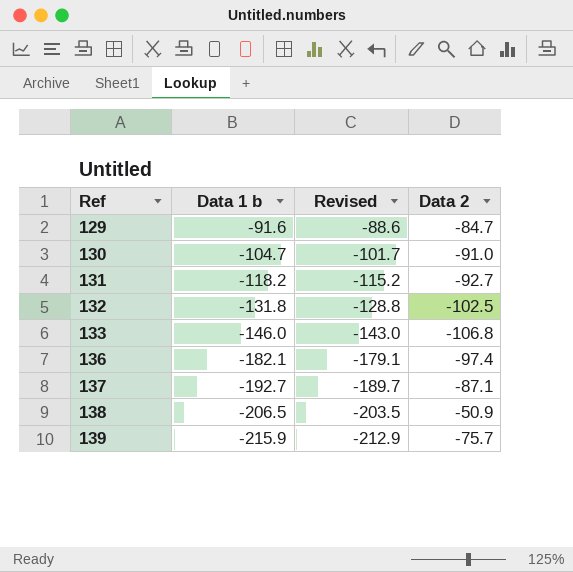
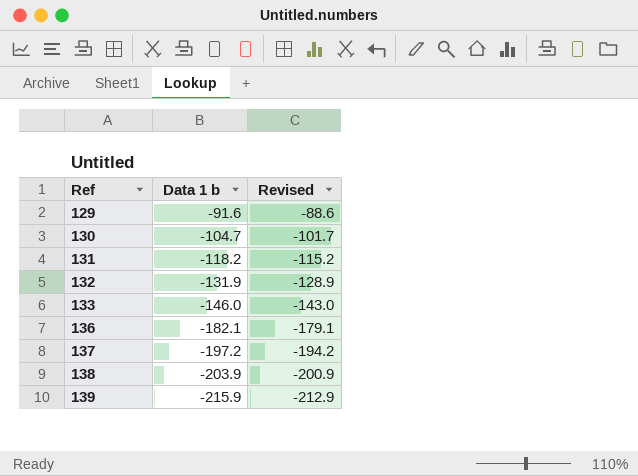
column Data 2 | position: 4 -> none
132 | Data 1 b: -131.8 -> -131.9
132 | Revised: -128.8 -> -128.9
137 | Data 1 b: -192.7 -> -197.2
137 | Revised: -189.7 -> -194.2
138 | Data 1 b: -206.5 -> -203.9
138 | Revised: -203.5 -> -200.9

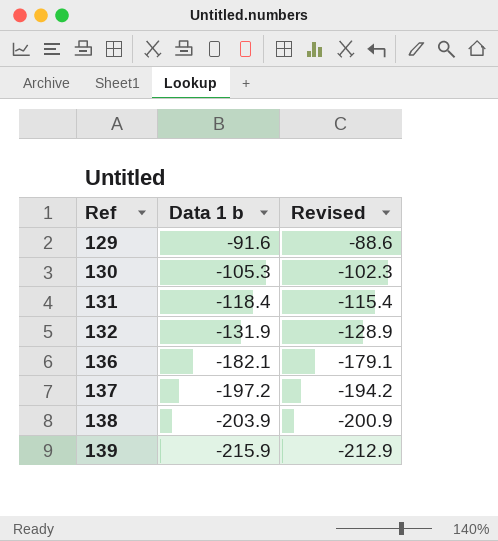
row 133: -146.0 | -143.0 -> none
130 | Data 1 b: -104.7 -> -105.3
130 | Revised: -101.7 -> -102.3
131 | Data 1 b: -118.2 -> -118.4
131 | Revised: -115.2 -> -115.4

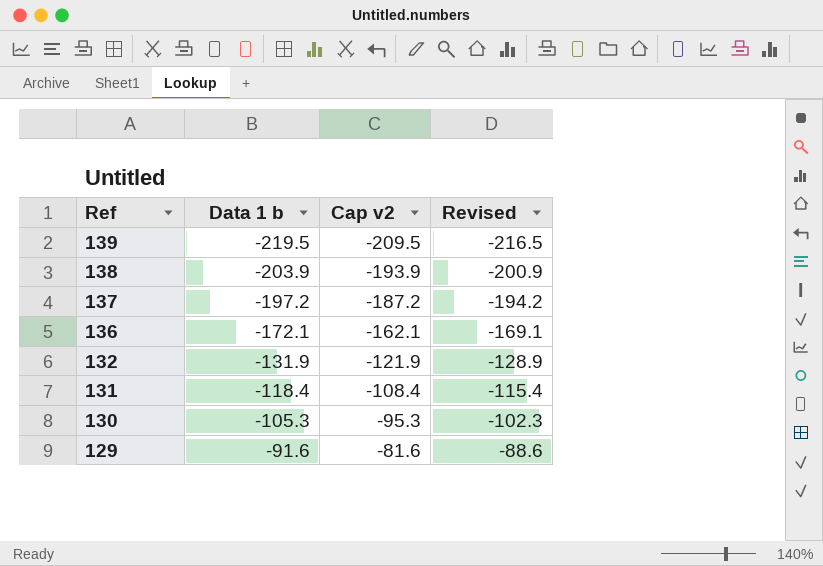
row order: Ref ascending -> Ref descending
column Cap v2 | formula: none -> [Data 1 b] + 10
139 | Data 1 b: -215.9 -> -219.5
139 | Revised: -212.9 -> -216.5
136 | Data 1 b: -182.1 -> -172.1
136 | Revised: -179.1 -> -169.1

